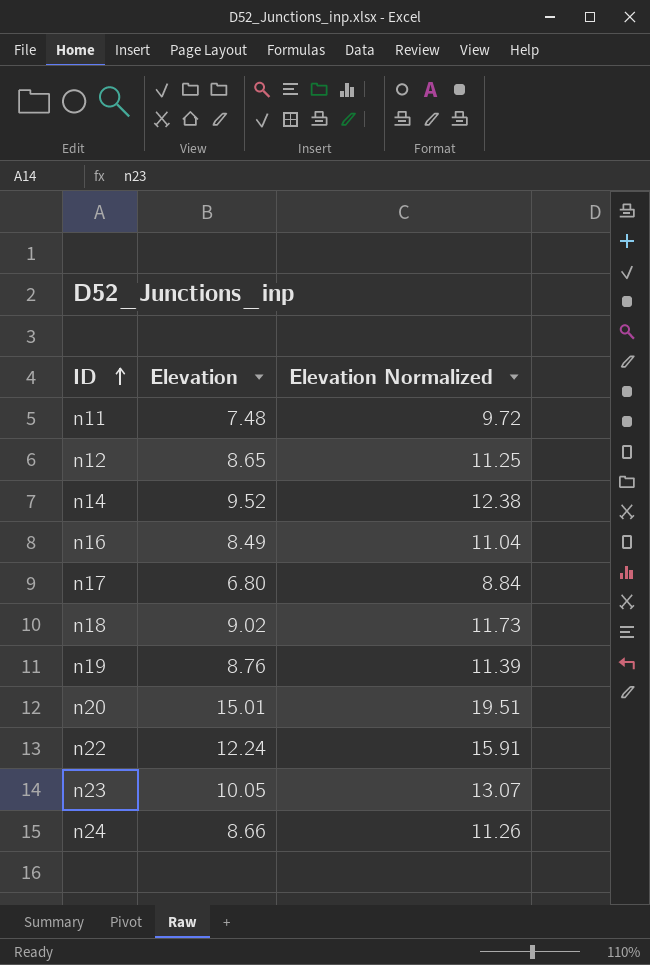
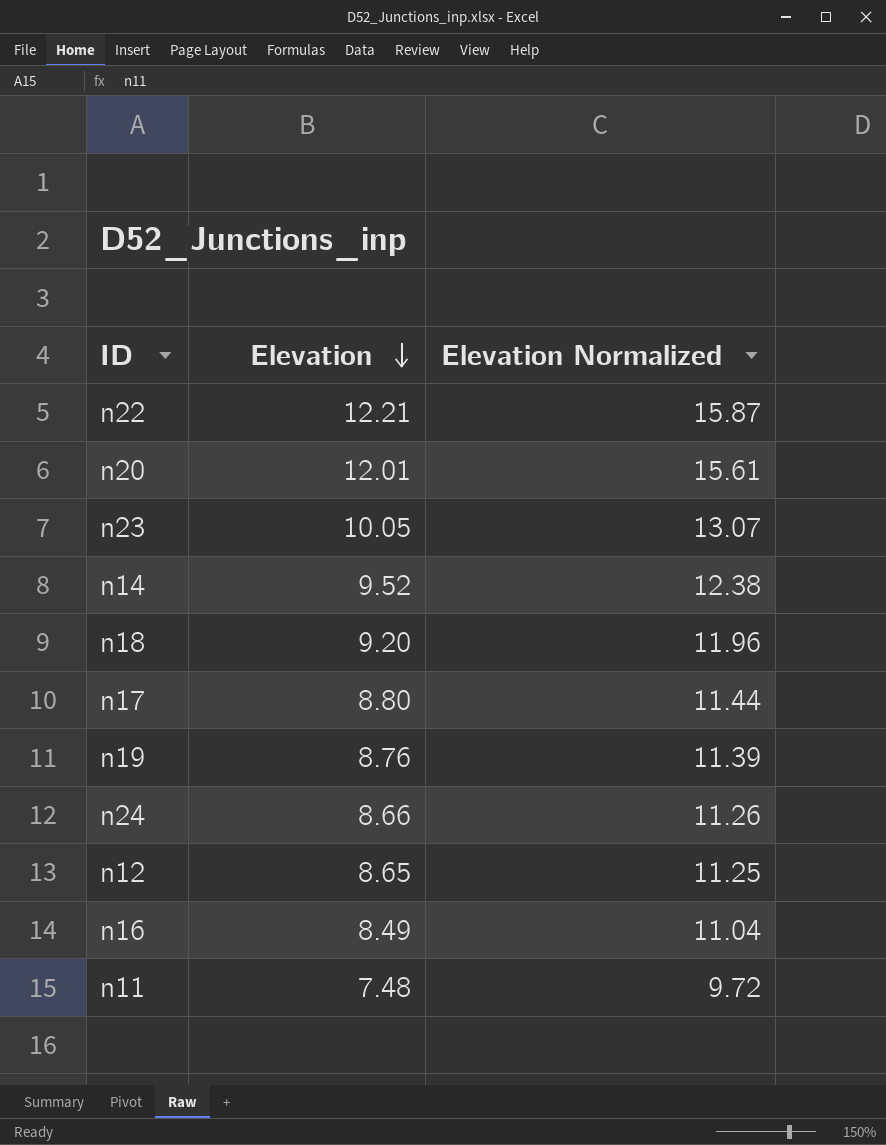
row order: ID ascending -> Elevation descending
n22 | Elevation: 12.24 -> 12.21
n22 | Elevation Normalized: 15.91 -> 15.87
n20 | Elevation: 15.01 -> 12.01
n20 | Elevation Normalized: 19.51 -> 15.61
n18 | Elevation: 9.02 -> 9.20
n18 | Elevation Normalized: 11.73 -> 11.96
n17 | Elevation: 6.80 -> 8.80
n17 | Elevation Normalized: 8.84 -> 11.44

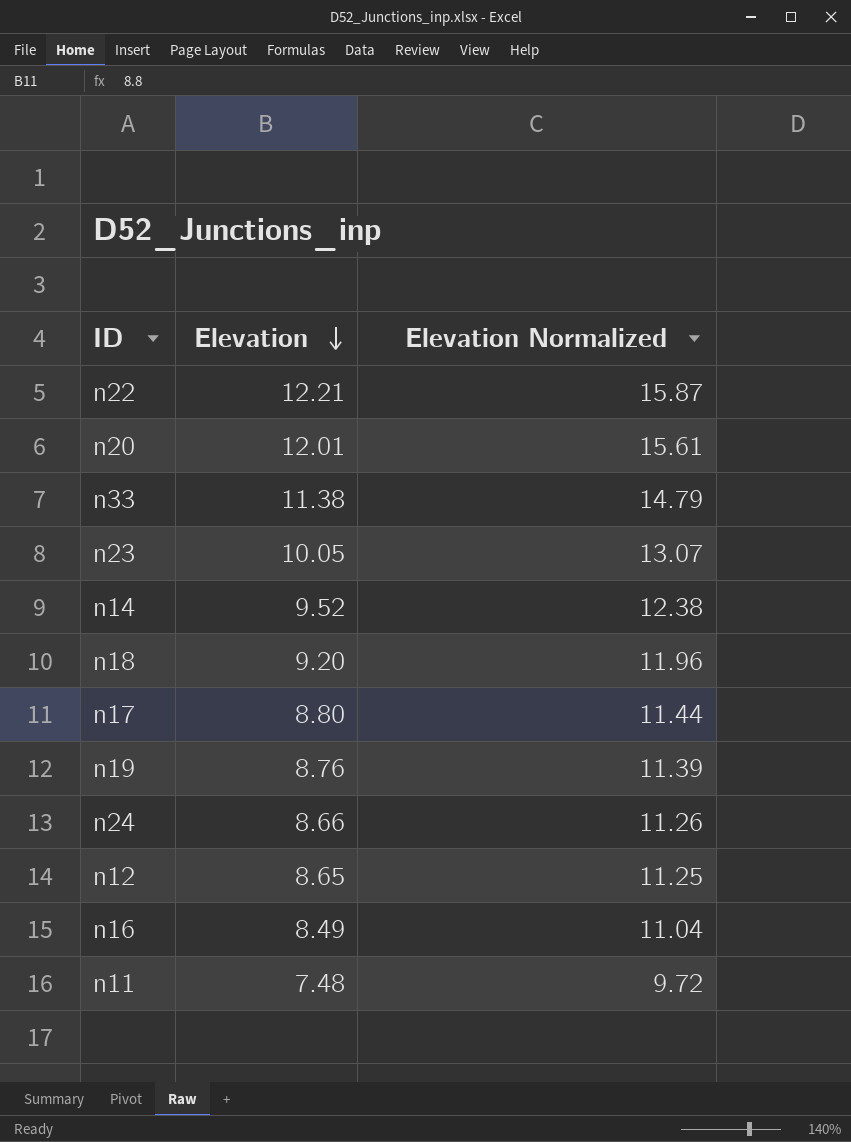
row n33: none -> 11.38 | 14.79

